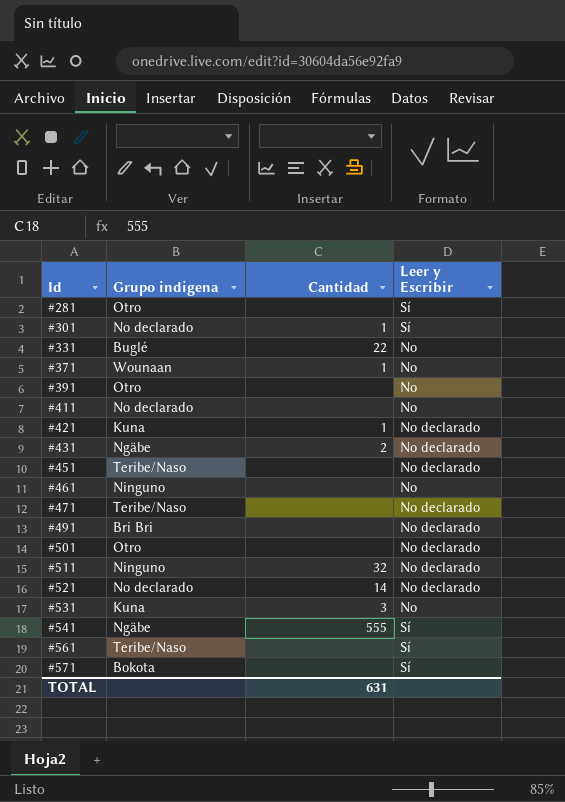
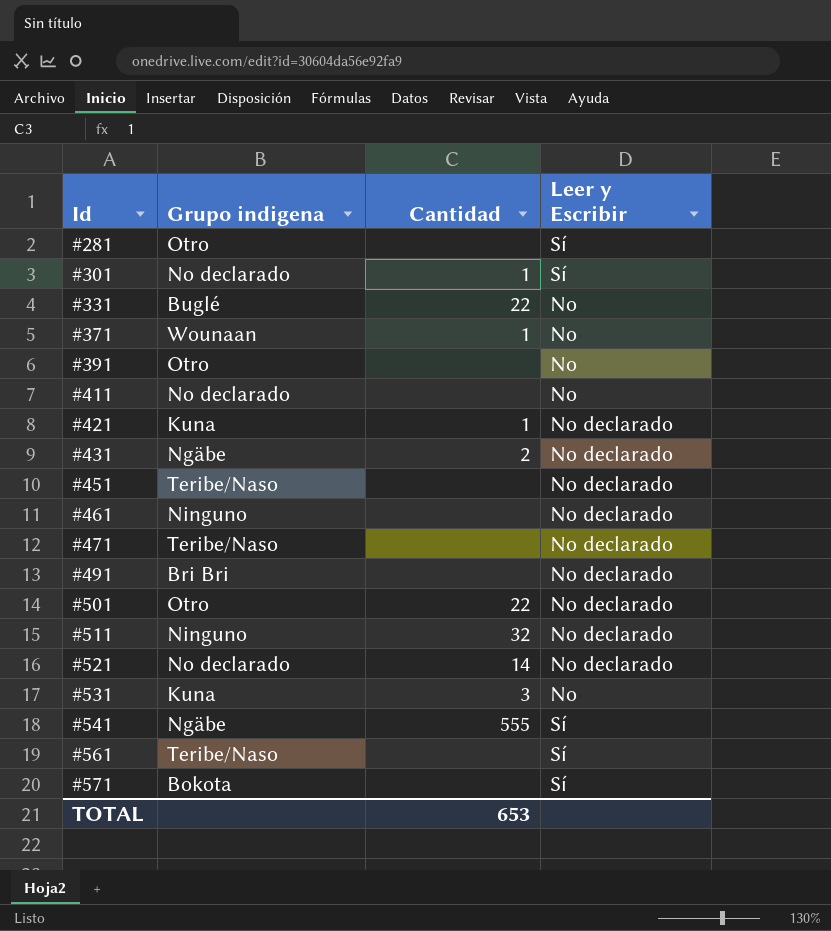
#461 | Leer y Escribir: No -> No declarado
#501 | Cantidad: none -> 22
TOTAL | Cantidad: 631 -> 653

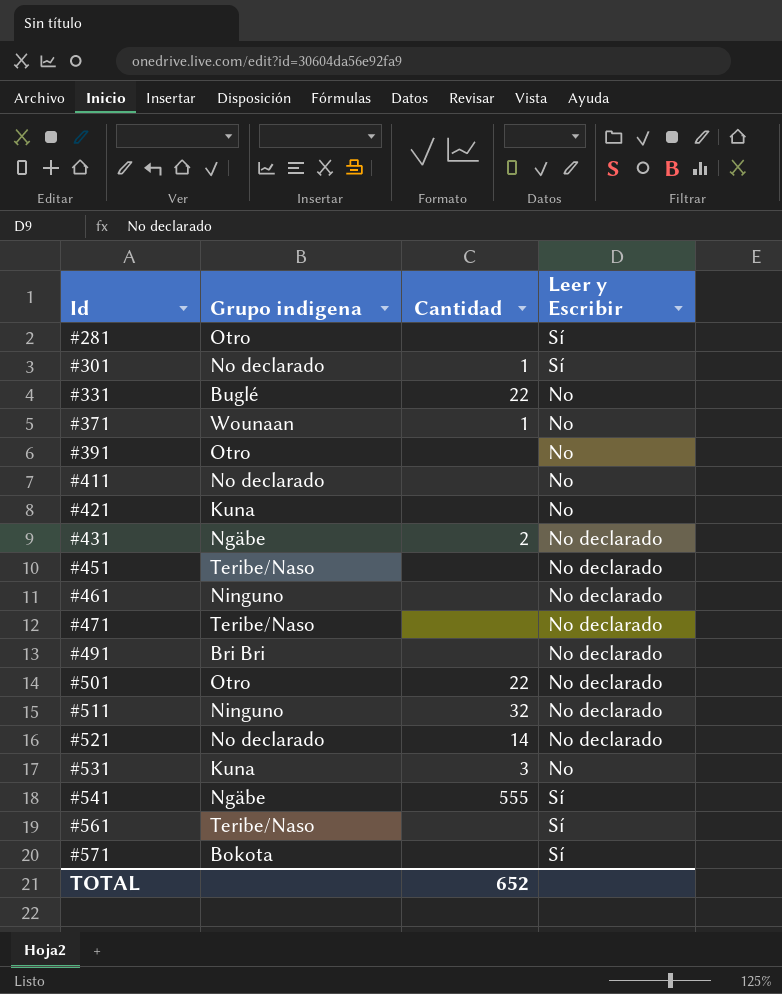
#421 | Cantidad: 1 -> none
#421 | Leer y Escribir: No declarado -> No
TOTAL | Cantidad: 653 -> 652

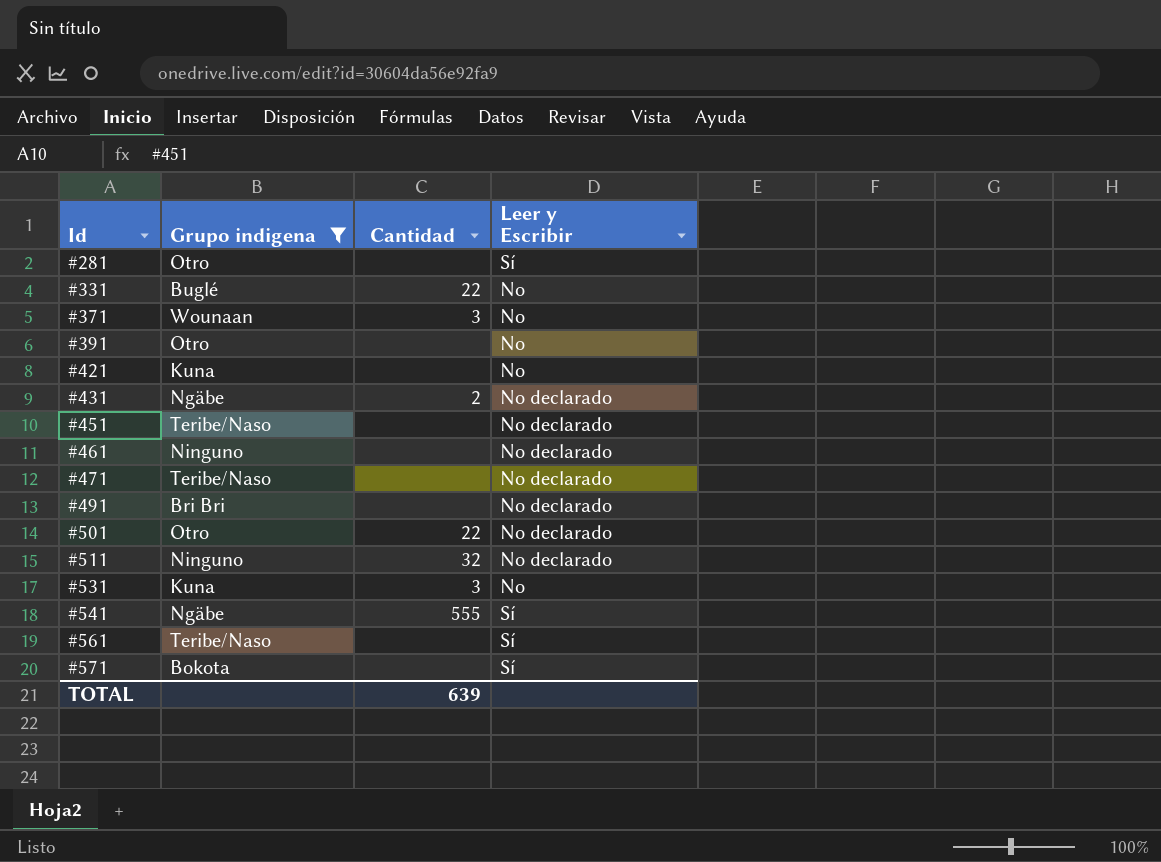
filter: none -> Grupo indigena != No declarado
#371 | Cantidad: 1 -> 3
TOTAL | Cantidad: 652 -> 639

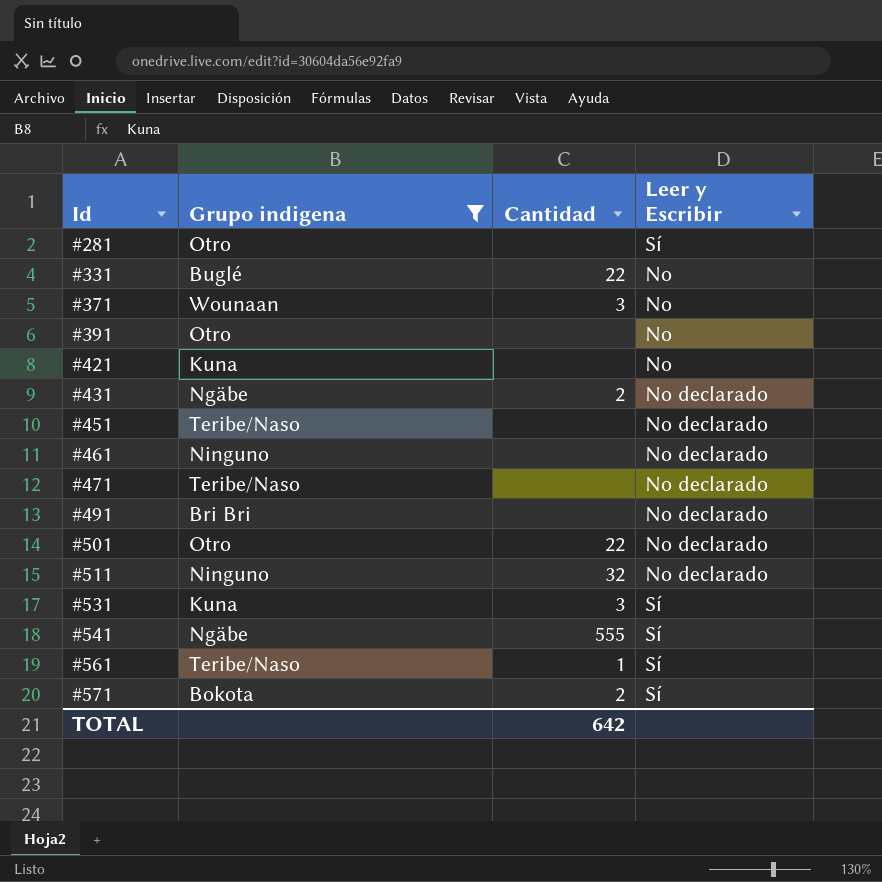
#531 | Leer y Escribir: No -> Sí
#561 | Cantidad: none -> 1
#571 | Cantidad: none -> 2
TOTAL | Cantidad: 639 -> 642

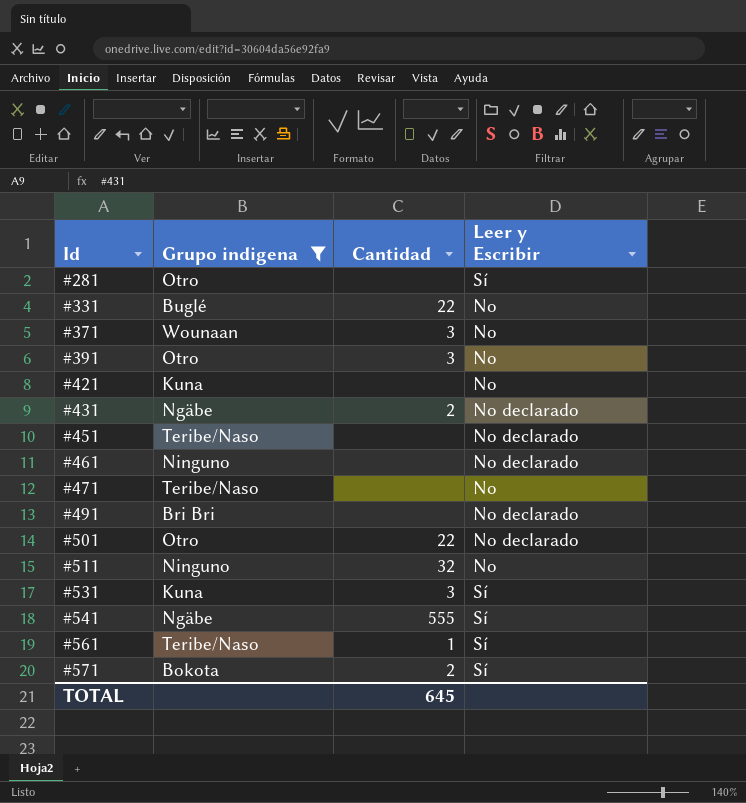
#391 | Cantidad: none -> 3
#471 | Leer y Escribir: No declarado -> No
#511 | Leer y Escribir: No declarado -> No
TOTAL | Cantidad: 642 -> 645

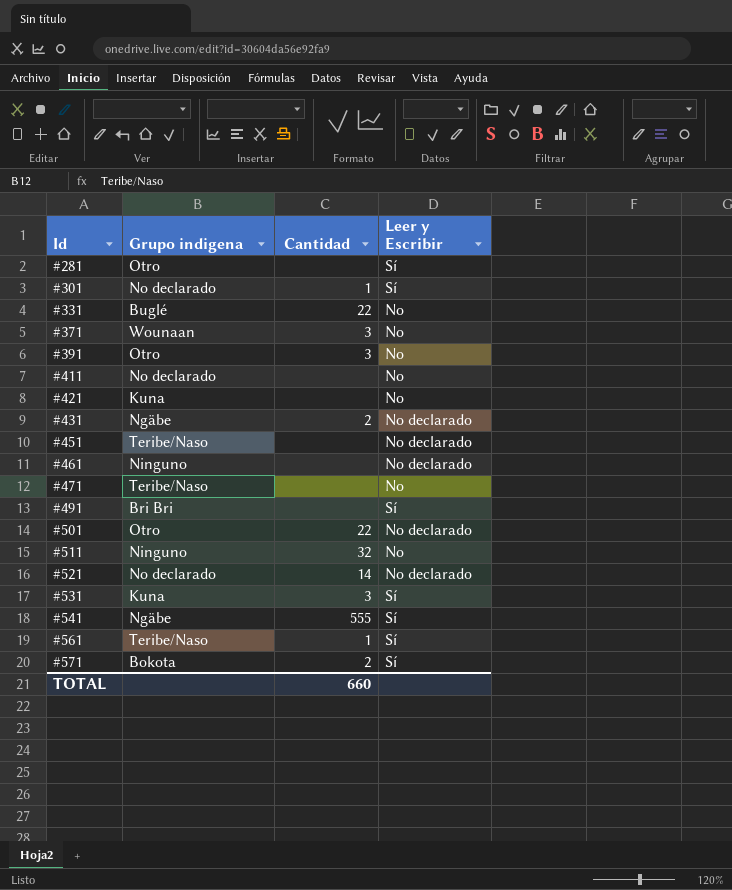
filter: Grupo indigena != No declarado -> none
#491 | Leer y Escribir: No declarado -> Sí
TOTAL | Cantidad: 645 -> 660

